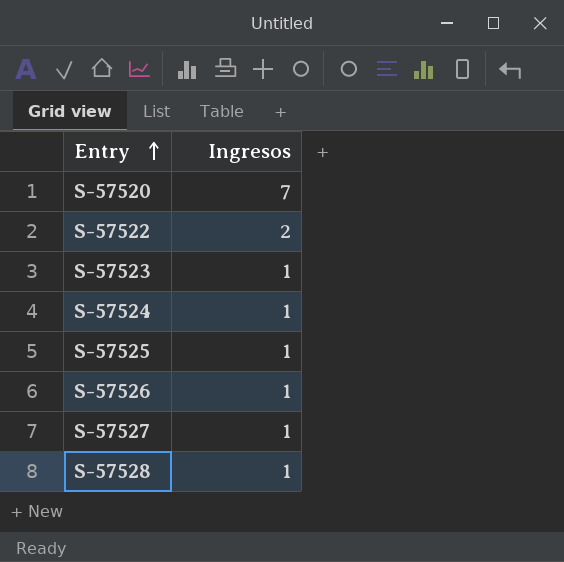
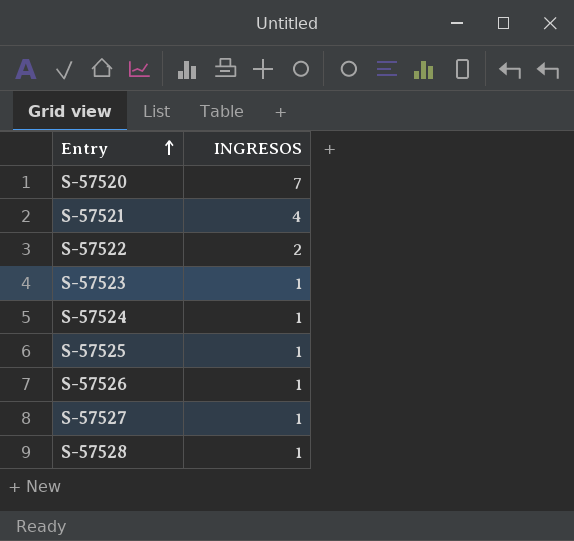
column name: Ingresos -> INGRESOS
row S-57521: none -> 4

